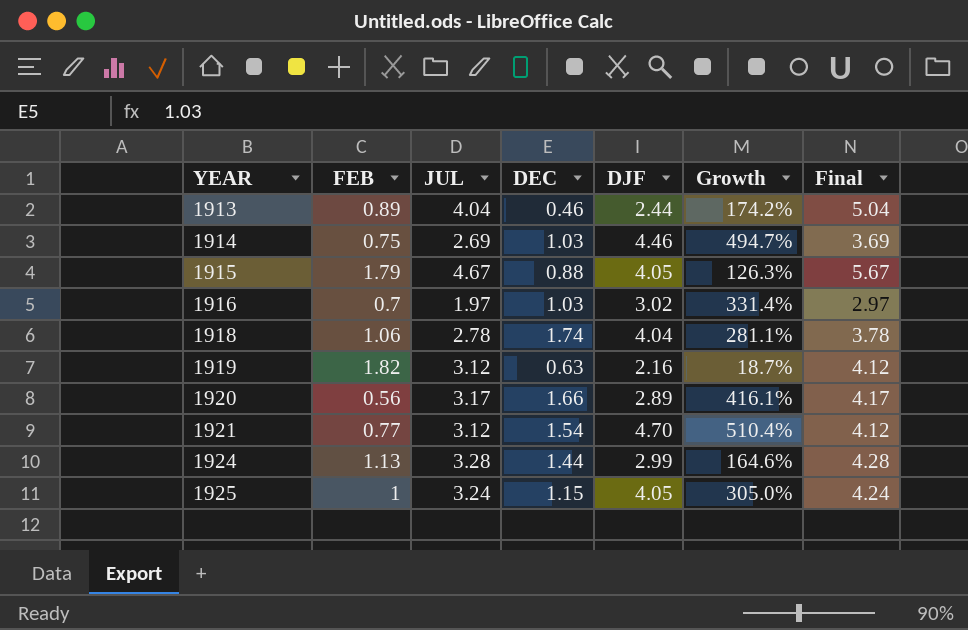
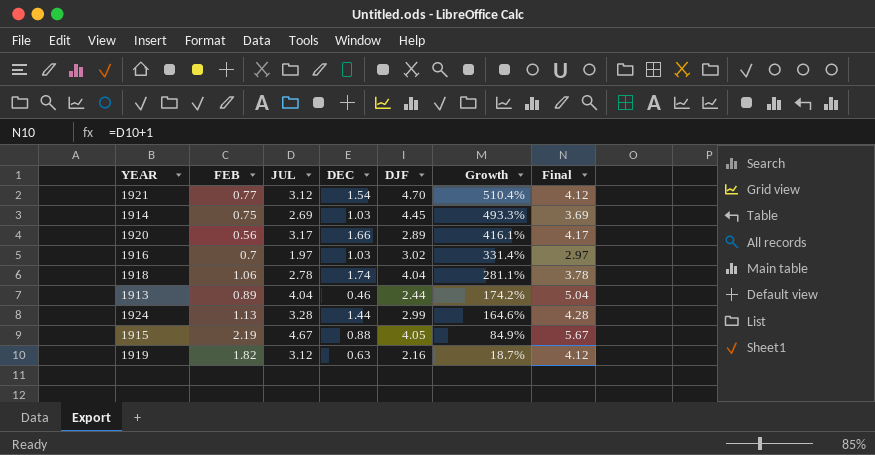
row order: YEAR ascending -> Growth descending
row 1925: 1 | 3.24 | 1.15 | 4.05 | 305.0% | 4.24 -> none
1914 | DJF: 4.46 -> 4.45
1914 | Growth: 494.7% -> 493.3%
1915 | FEB: 1.79 -> 2.19
1915 | Growth: 126.3% -> 84.9%

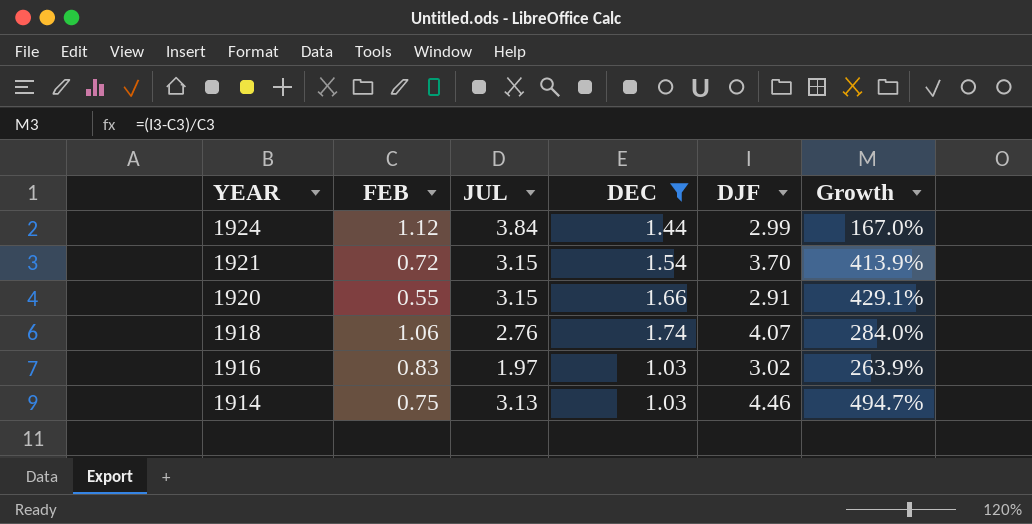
filter: none -> DEC >= 1.03
row order: Growth descending -> YEAR descending
column Final | formula: [JUL] + 1 -> none
1924 | FEB: 1.13 -> 1.12
1924 | JUL: 3.28 -> 3.84
1924 | Growth: 164.6% -> 167.0%
1921 | FEB: 0.77 -> 0.72
1921 | JUL: 3.12 -> 3.15
1921 | DJF: 4.70 -> 3.70
1921 | Growth: 510.4% -> 413.9%
1920 | FEB: 0.56 -> 0.55
1920 | JUL: 3.17 -> 3.15
1920 | DJF: 2.89 -> 2.91
1920 | Growth: 416.1% -> 429.1%
1918 | JUL: 2.78 -> 2.76
1918 | DJF: 4.04 -> 4.07
1918 | Growth: 281.1% -> 284.0%
1916 | FEB: 0.7 -> 0.83
1916 | Growth: 331.4% -> 263.9%
1914 | JUL: 2.69 -> 3.13
1914 | DJF: 4.45 -> 4.46
1914 | Growth: 493.3% -> 494.7%

